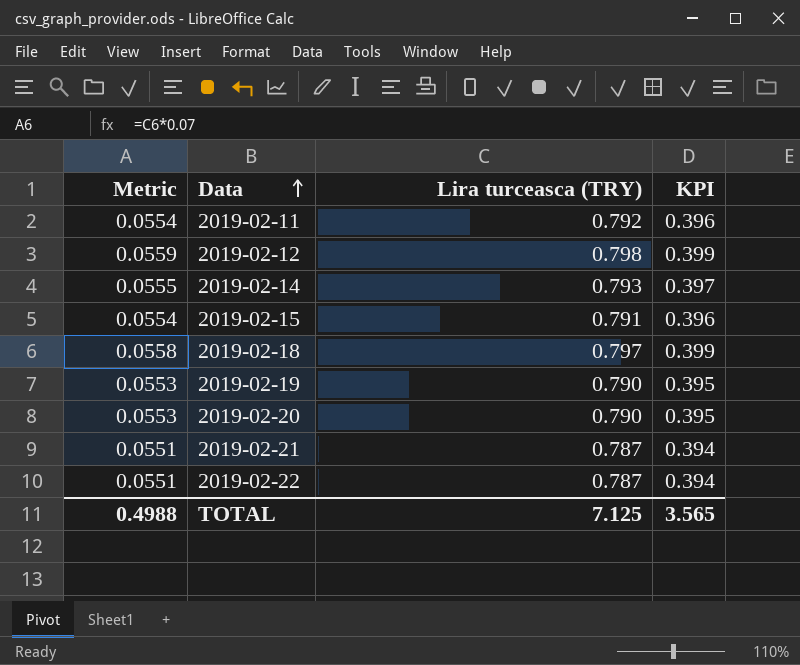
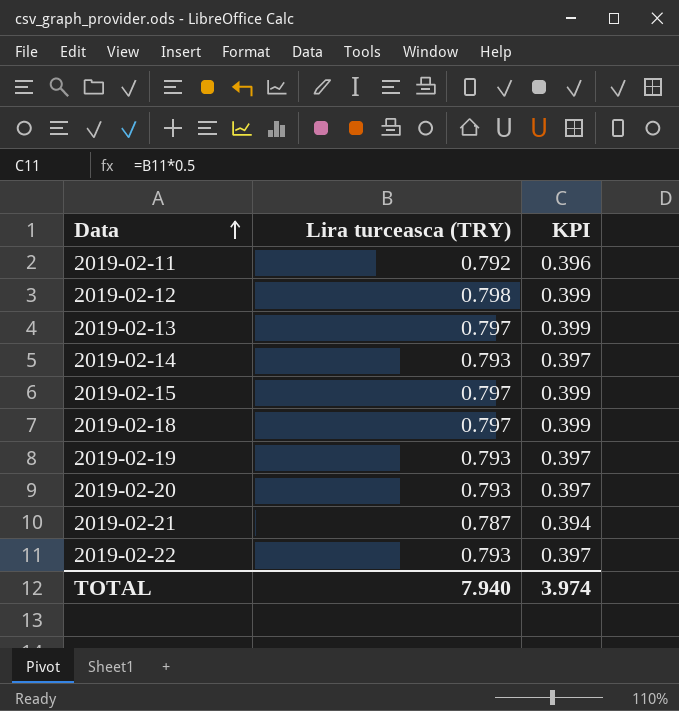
column Metric | formula: [Lira turceasca (TRY)] * 0.07 -> none
row 2019-02-13: none -> 0.797 | 0.399
2019-02-15 | Lira turceasca (TRY): 0.791 -> 0.797
2019-02-15 | KPI: 0.396 -> 0.399
2019-02-19 | Lira turceasca (TRY): 0.790 -> 0.793
2019-02-19 | KPI: 0.395 -> 0.397
2019-02-20 | Lira turceasca (TRY): 0.790 -> 0.793
2019-02-20 | KPI: 0.395 -> 0.397
2019-02-22 | Lira turceasca (TRY): 0.787 -> 0.793
2019-02-22 | KPI: 0.394 -> 0.397
TOTAL | Lira turceasca (TRY): 7.125 -> 7.940
TOTAL | KPI: 3.565 -> 3.974

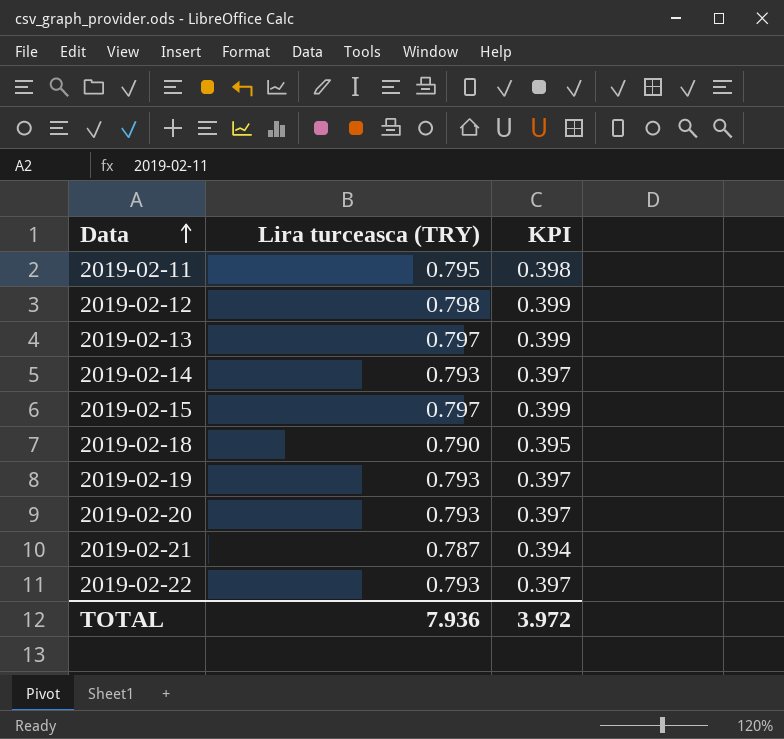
2019-02-11 | Lira turceasca (TRY): 0.792 -> 0.795
2019-02-11 | KPI: 0.396 -> 0.398
2019-02-18 | Lira turceasca (TRY): 0.797 -> 0.790
2019-02-18 | KPI: 0.399 -> 0.395
TOTAL | Lira turceasca (TRY): 7.940 -> 7.936
TOTAL | KPI: 3.974 -> 3.972

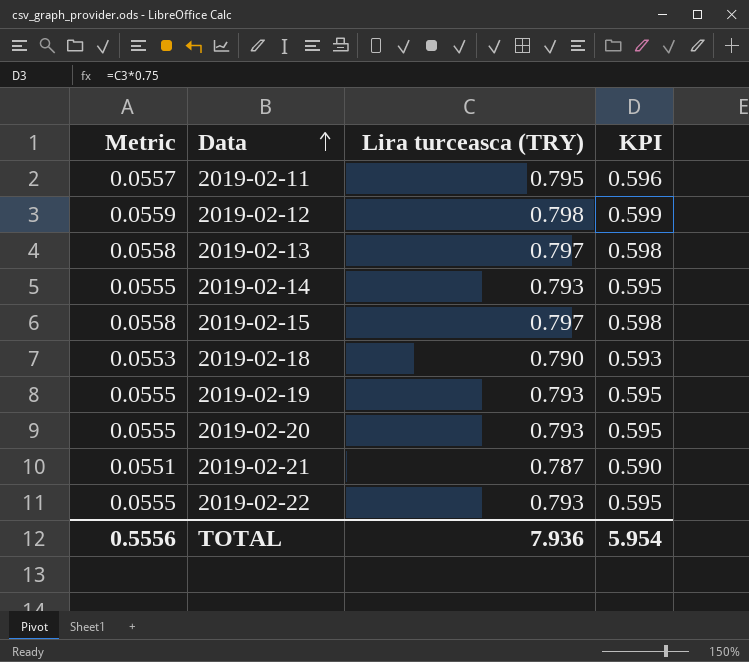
column Metric | formula: none -> [Lira turceasca (TRY)] * 0.07
column KPI | formula: [Lira turceasca (TRY)] * 0.5 -> [Lira turceasca (TRY)] * 0.75
TOTAL | KPI: 3.972 -> 5.954

